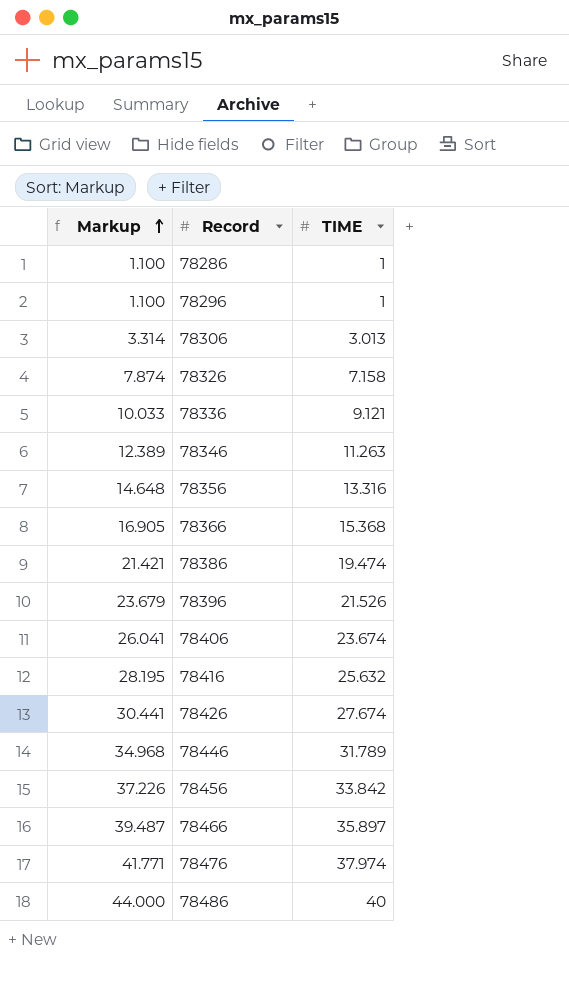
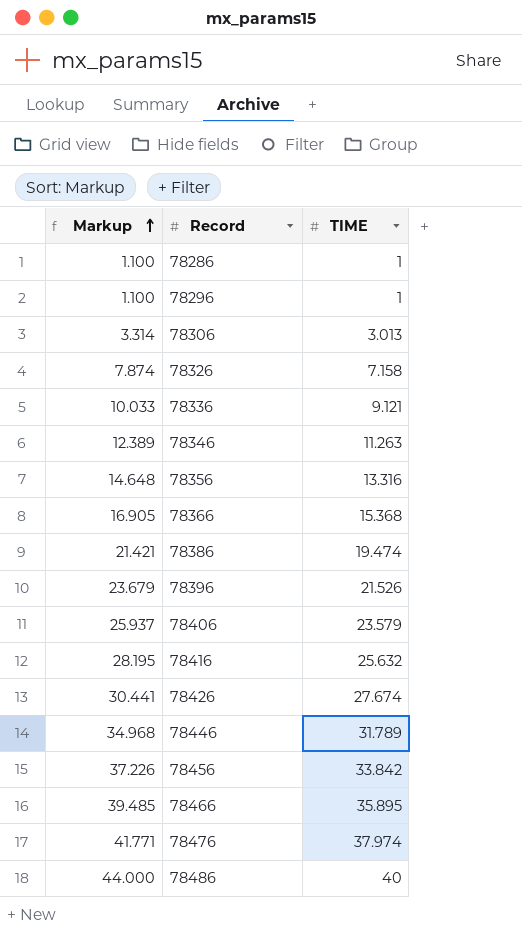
78406 | Markup: 26.041 -> 25.937
78406 | TIME: 23.674 -> 23.579
78466 | Markup: 39.487 -> 39.485
78466 | TIME: 35.897 -> 35.895

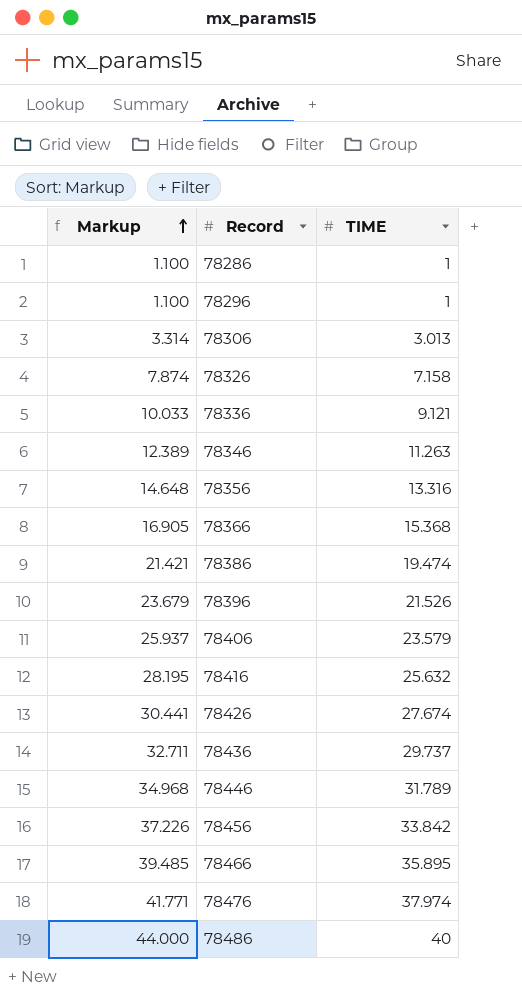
row 78436: none -> 32.711 | 29.737

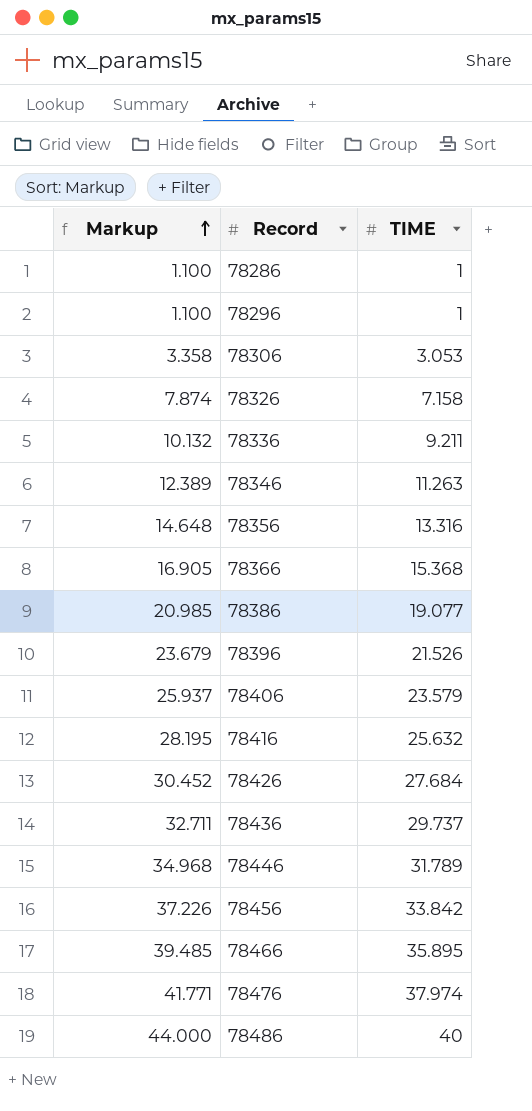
78306 | Markup: 3.314 -> 3.358
78306 | TIME: 3.013 -> 3.053
78336 | Markup: 10.033 -> 10.132
78336 | TIME: 9.121 -> 9.211
78386 | Markup: 21.421 -> 20.985
78386 | TIME: 19.474 -> 19.077
78426 | Markup: 30.441 -> 30.452
78426 | TIME: 27.674 -> 27.684

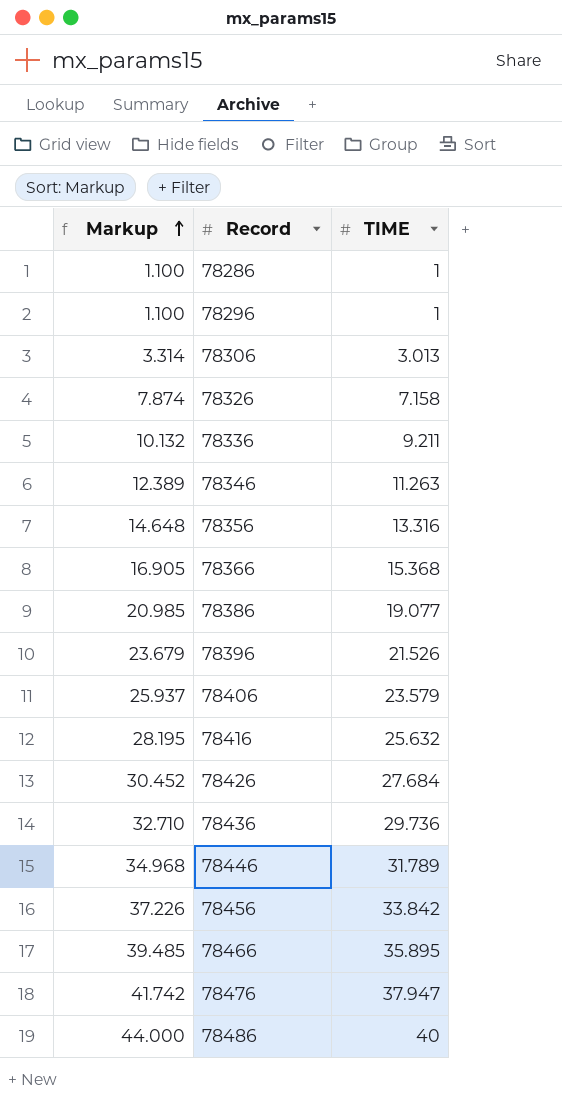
78306 | Markup: 3.358 -> 3.314
78306 | TIME: 3.053 -> 3.013
78436 | Markup: 32.711 -> 32.710
78436 | TIME: 29.737 -> 29.736
78476 | Markup: 41.771 -> 41.742
78476 | TIME: 37.974 -> 37.947

